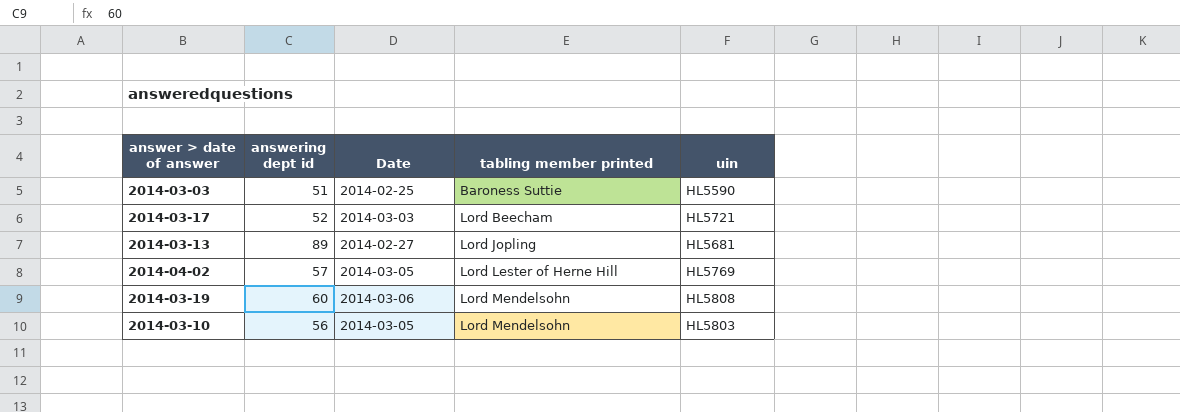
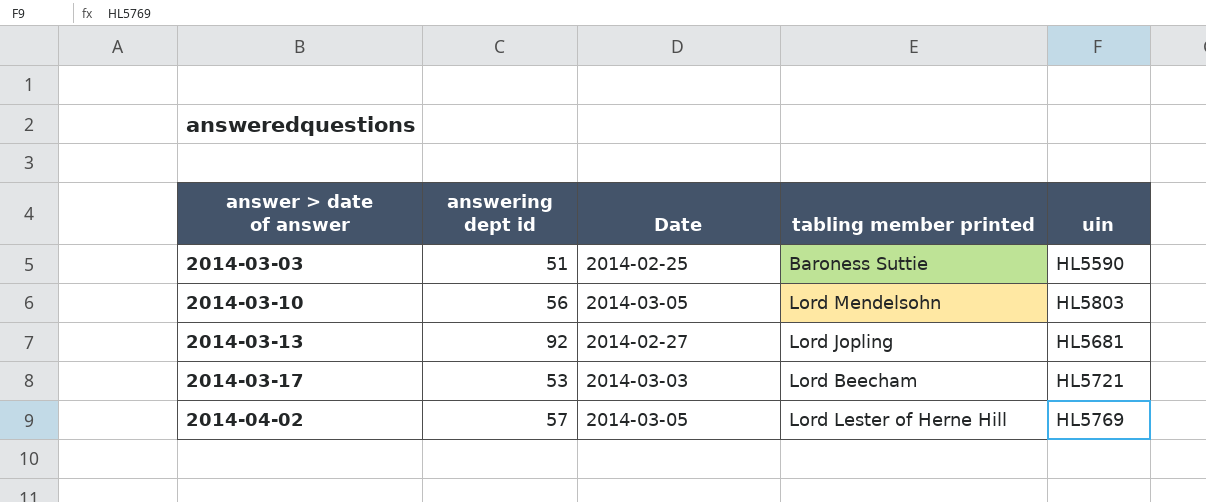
row order: tabling member printed ascending -> answer > date of answer ascending
row 2014-03-19: 60 | 2014-03-06 | Lord Mendelsohn | HL5808 -> none
2014-03-13 | answering dept id: 89 -> 92
2014-03-17 | answering dept id: 52 -> 53

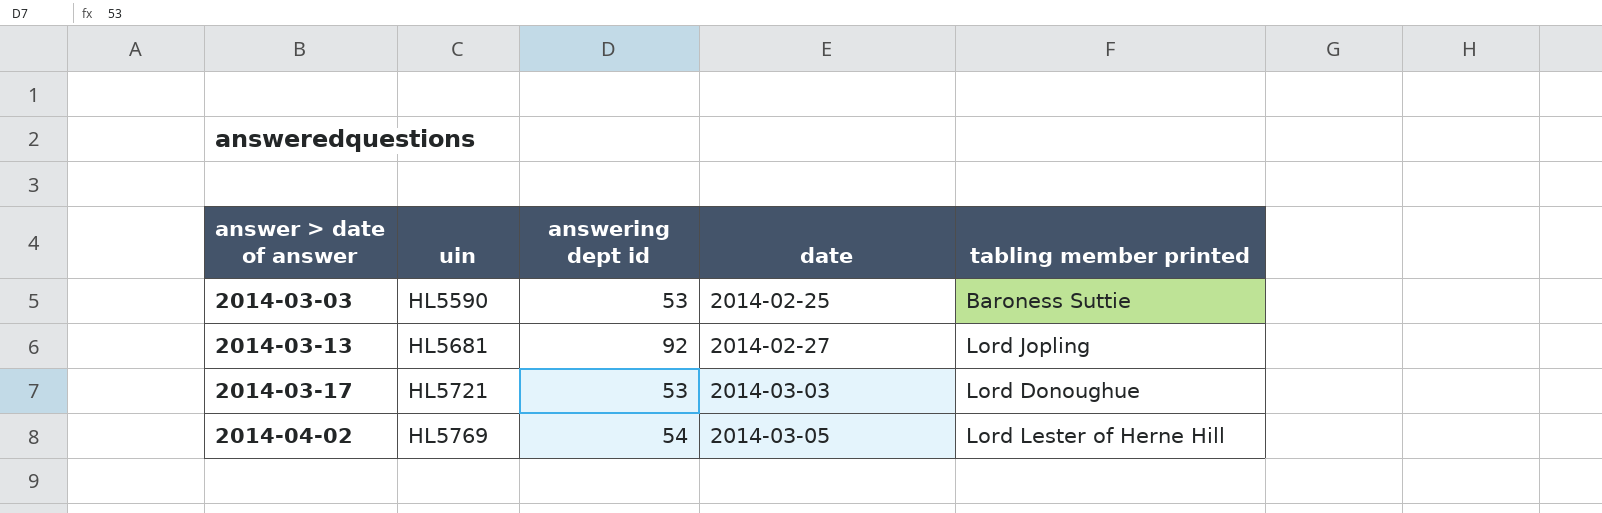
column uin | position: 5 -> 2
column name: Date -> date
row 2014-03-10: 56 | 2014-03-05 | Lord Mendelsohn | HL5803 -> none
2014-03-03 | answering dept id: 51 -> 53
2014-03-17 | tabling member printed: Lord Beecham -> Lord Donoughue
2014-04-02 | answering dept id: 57 -> 54

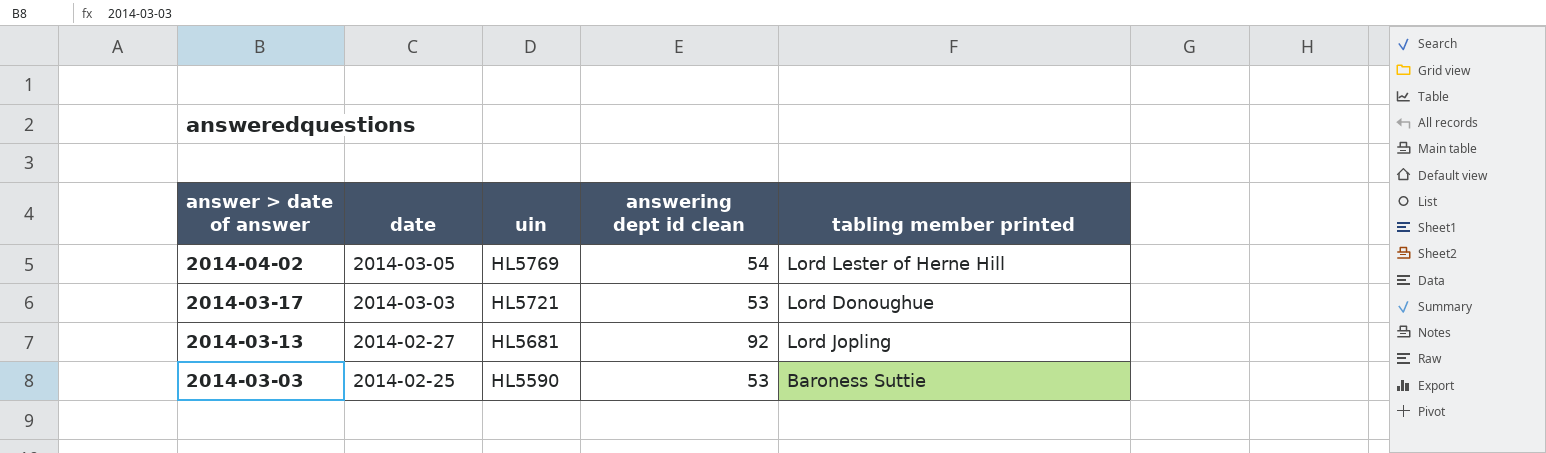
row order: answer > date of answer ascending -> answer > date of answer descending
column date | position: 4 -> 2
column name: answering dept id -> answering dept id clean

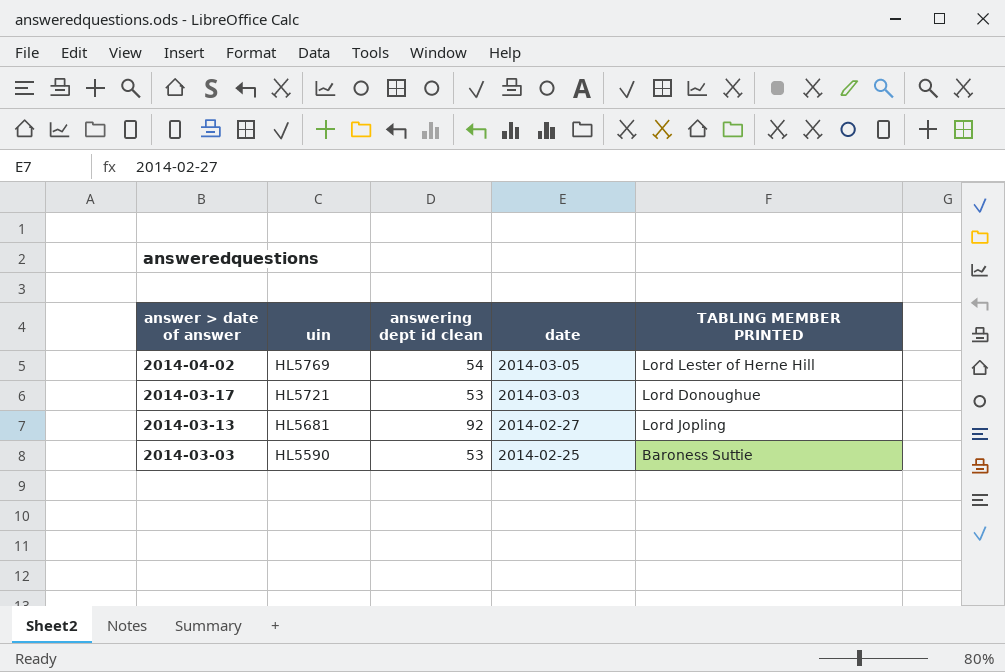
column date | position: 2 -> 4
column name: tabling member printed -> TABLING MEMBER PRINTED

